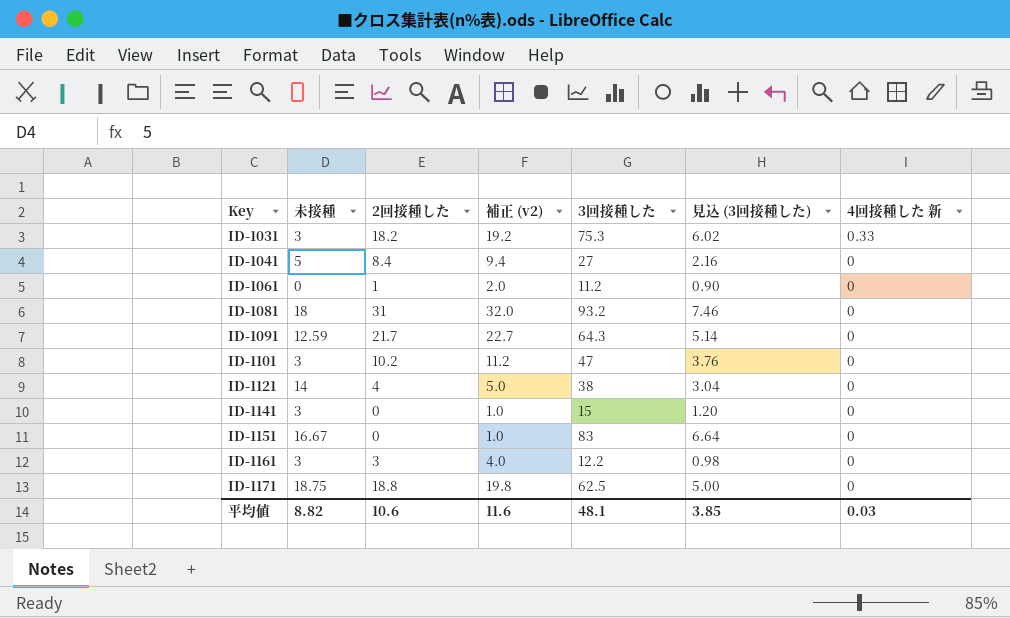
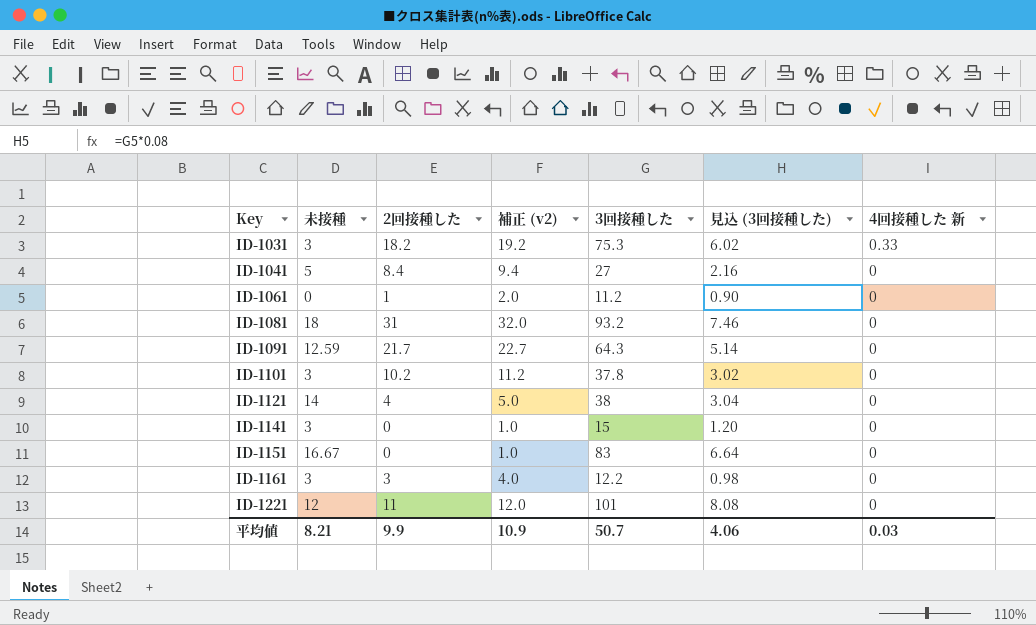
row ID-1171: 18.75 | 18.8 | 19.8 | 62.5 | 5.00 | 0 -> none
ID-1101 | 3回接種した: 47 -> 37.8
ID-1101 | 見込 (3回接種した): 3.76 -> 3.02
row ID-1221: none -> 12 | 11 | 12.0 | 101 | 8.08 | 0
平均値 | 未接種: 8.82 -> 8.21
平均値 | 2回接種した: 10.6 -> 9.9
平均値 | 補正 (v2): 11.6 -> 10.9
平均値 | 3回接種した: 48.1 -> 50.7
平均値 | 見込 (3回接種した): 3.85 -> 4.06

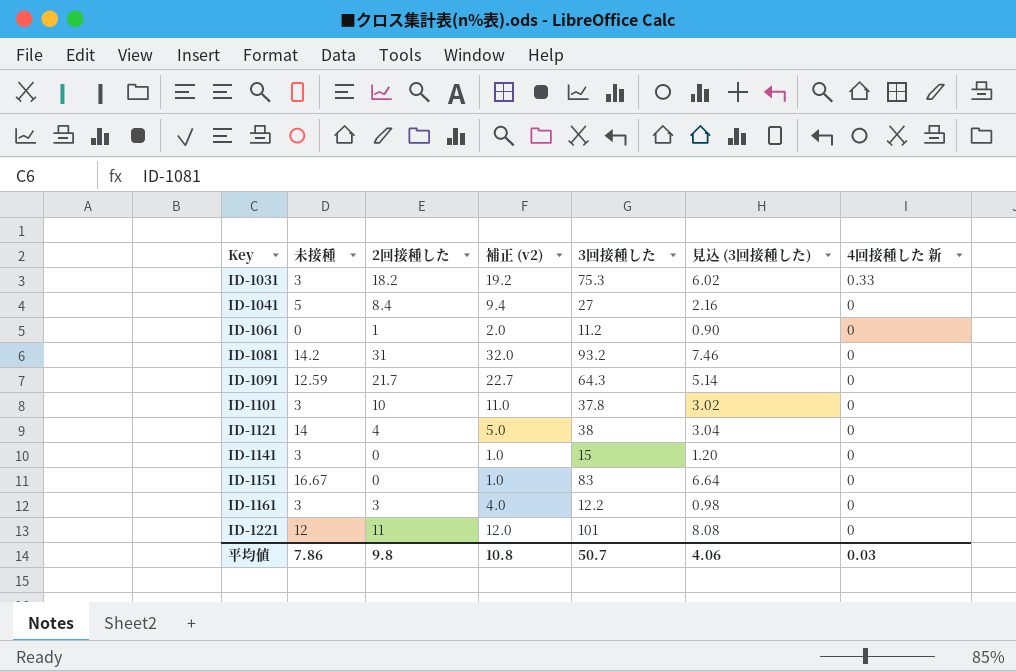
ID-1081 | 未接種: 18 -> 14.2
ID-1101 | 2回接種した: 10.2 -> 10
ID-1101 | 補正 (v2): 11.2 -> 11.0
平均値 | 未接種: 8.21 -> 7.86
平均値 | 2回接種した: 9.9 -> 9.8
平均値 | 補正 (v2): 10.9 -> 10.8

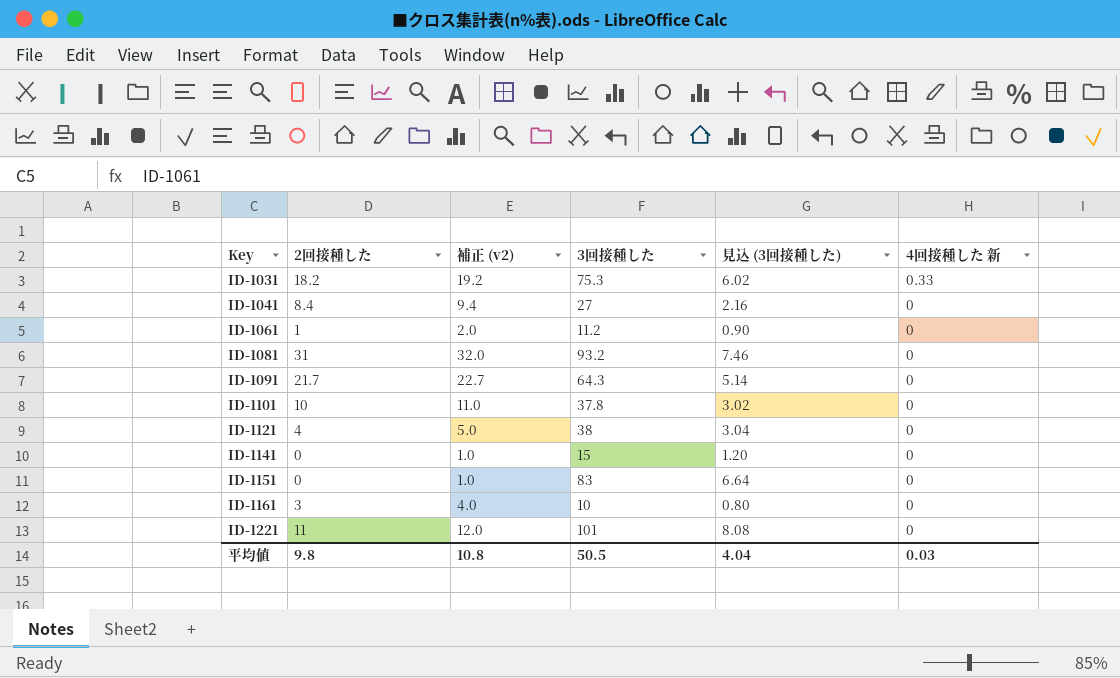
column 未接種 | position: 2 -> none
ID-1161 | 3回接種した: 12.2 -> 10
ID-1161 | 見込 (3回接種した): 0.98 -> 0.80
平均値 | 3回接種した: 50.7 -> 50.5
平均値 | 見込 (3回接種した): 4.06 -> 4.04

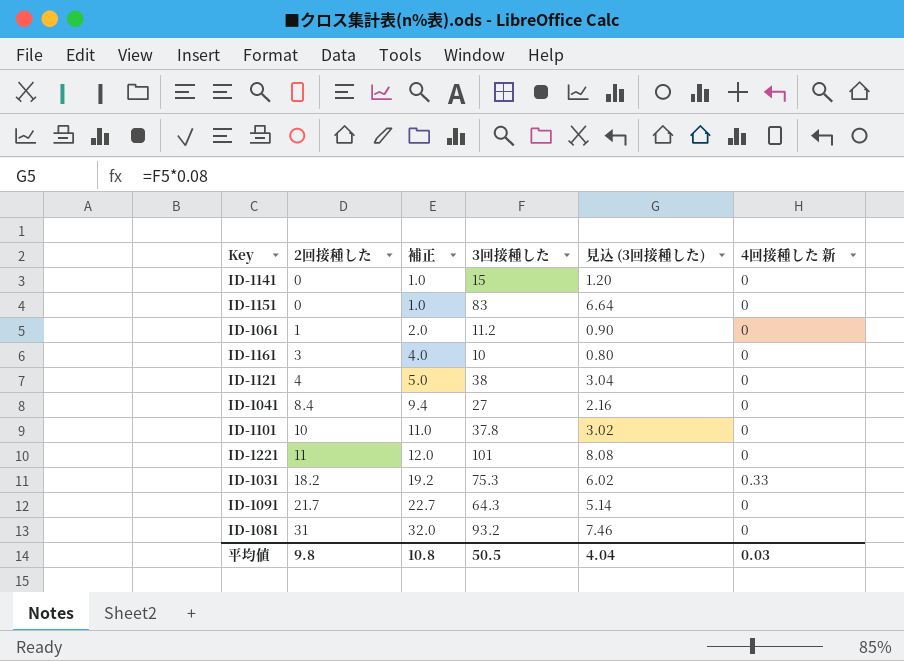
row order: Key ascending -> 2回接種した ascending
column name: 補正 (v2) -> 補正

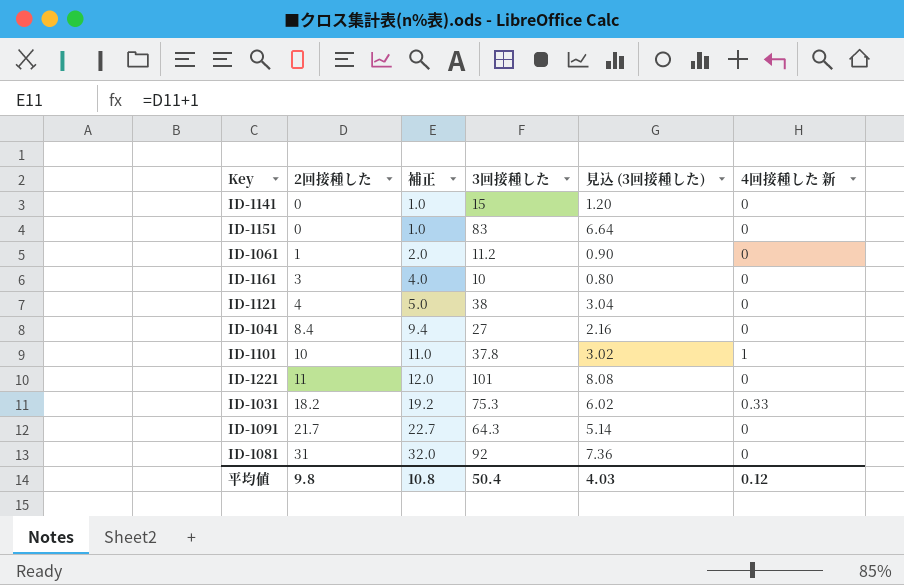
ID-1101 | 4回接種した 新: 0 -> 1
ID-1081 | 3回接種した: 93.2 -> 92
ID-1081 | 見込 (3回接種した): 7.46 -> 7.36
平均値 | 3回接種した: 50.5 -> 50.4
平均値 | 見込 (3回接種した): 4.04 -> 4.03
平均値 | 4回接種した 新: 0.03 -> 0.12

